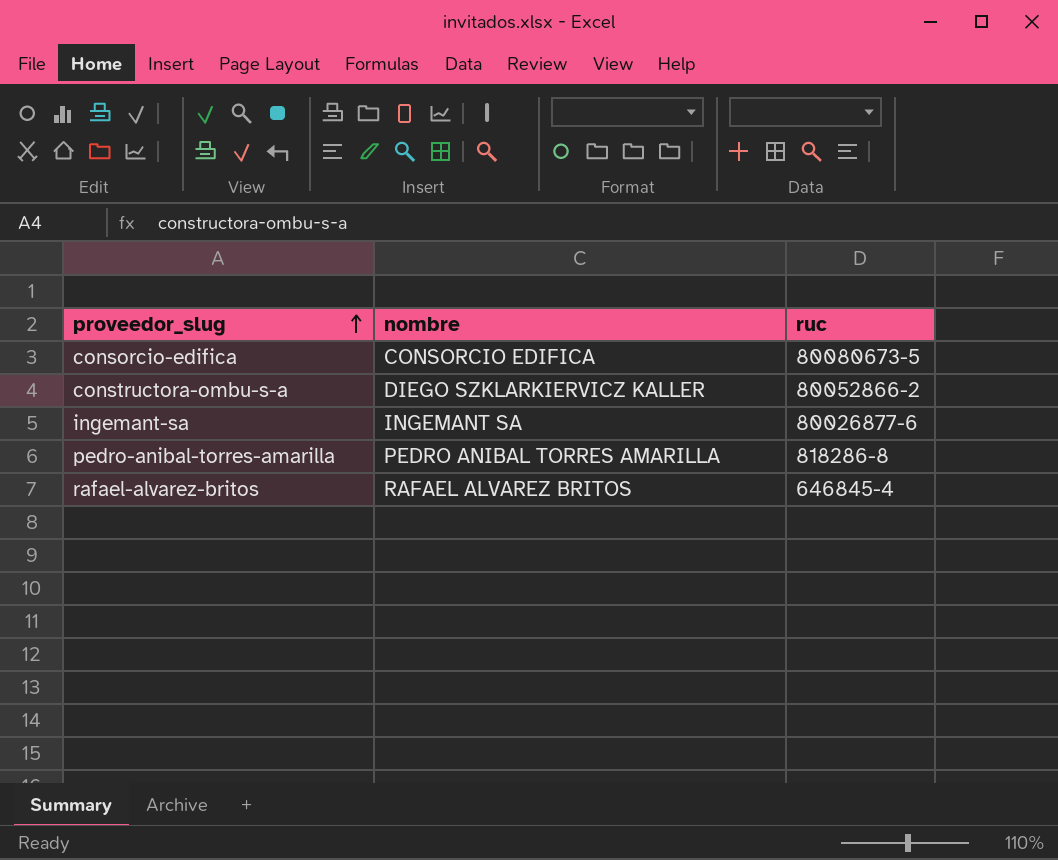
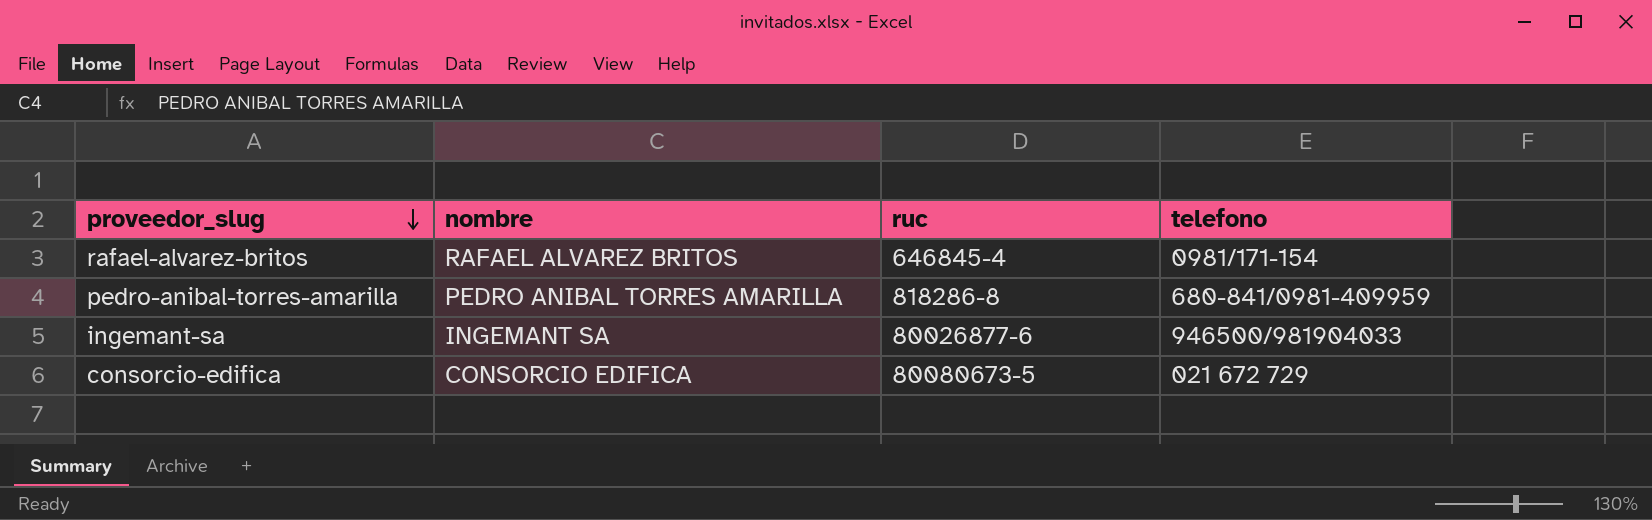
row order: proveedor_slug ascending -> proveedor_slug descending
column telefono | position: none -> 4
row constructora-ombu-s-a: DIEGO SZKLARKIERVICZ KALLER | 80052866-2 -> none

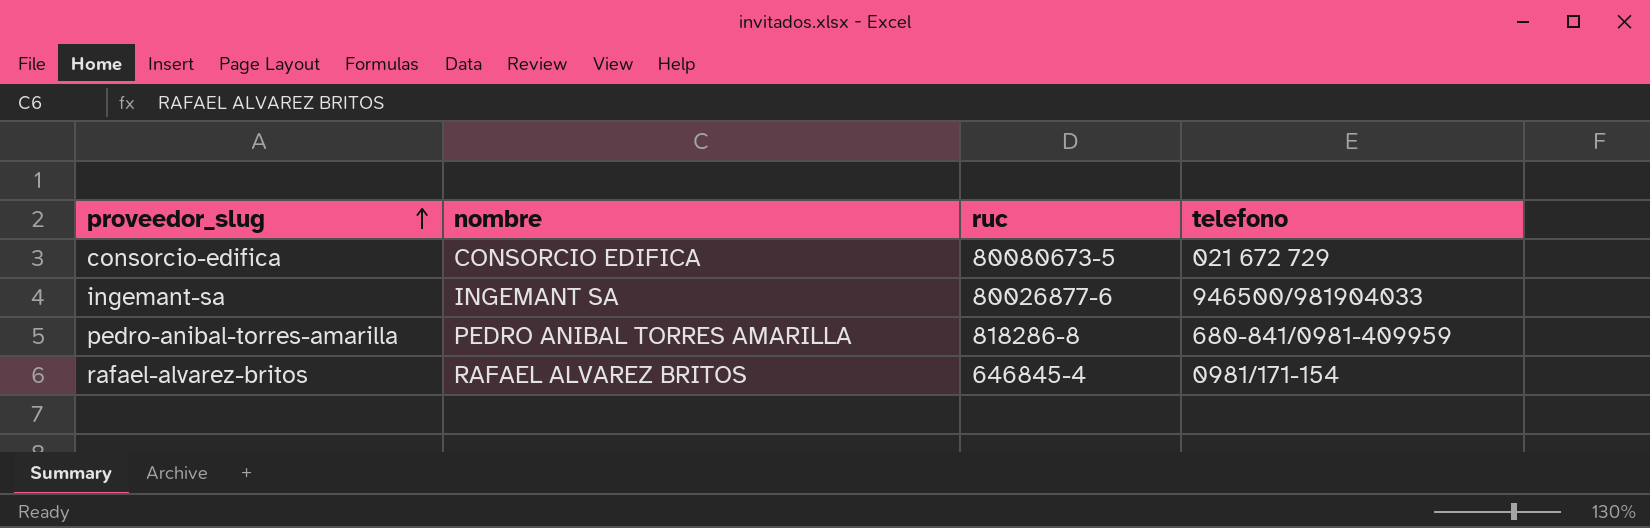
row order: proveedor_slug descending -> proveedor_slug ascending

